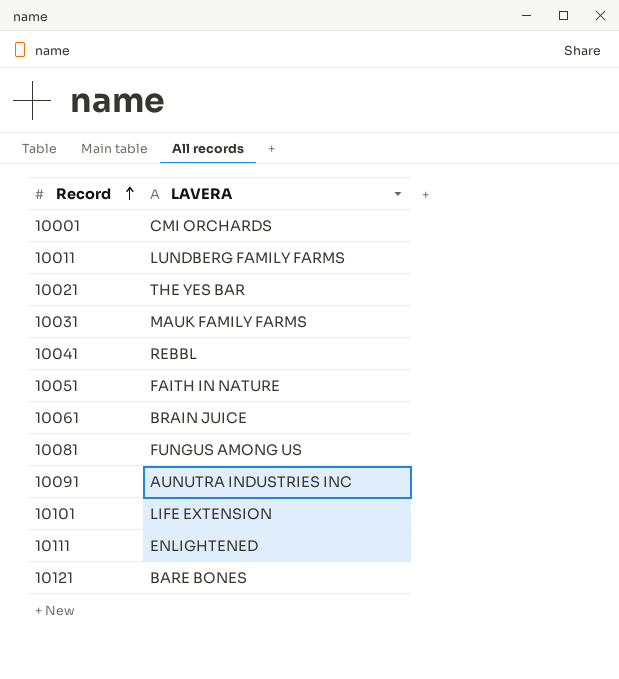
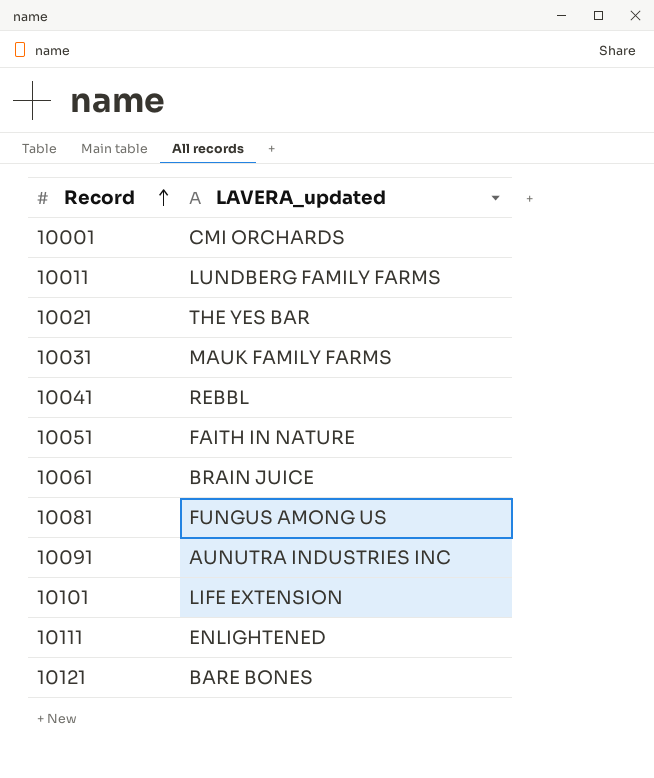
column name: LAVERA -> LAVERA_updated

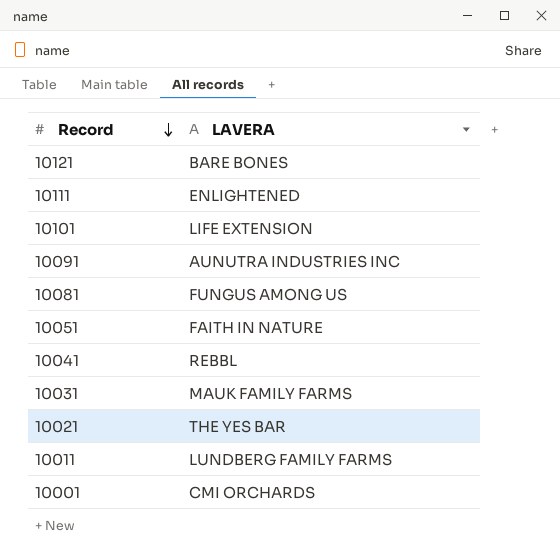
row order: Record ascending -> Record descending
column name: LAVERA_updated -> LAVERA
row 10061: BRAIN JUICE -> none

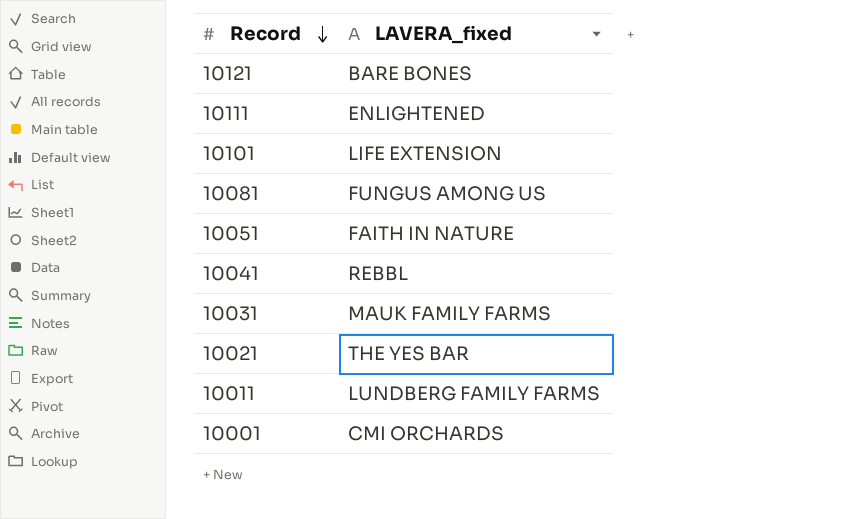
column name: LAVERA -> LAVERA_fixed
row 10091: AUNUTRA INDUSTRIES INC -> none

